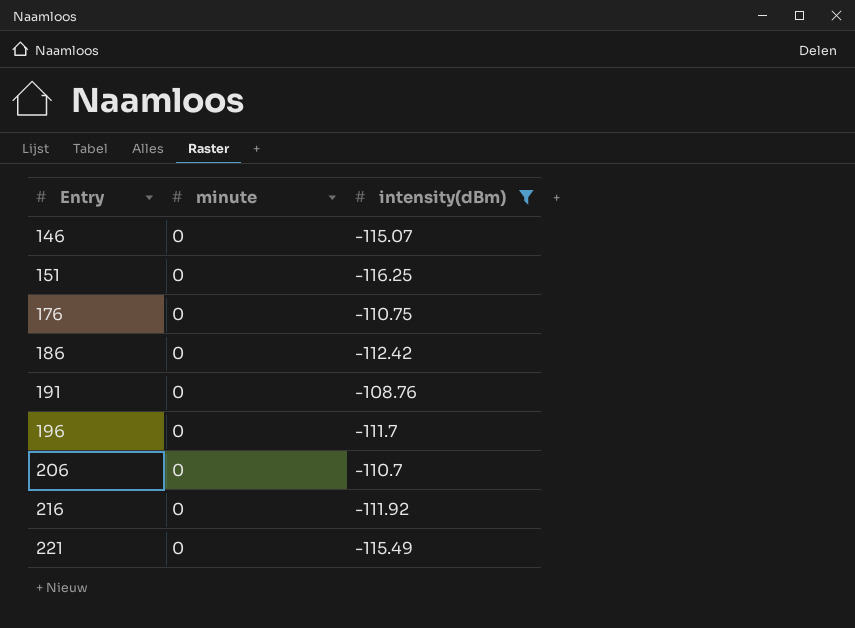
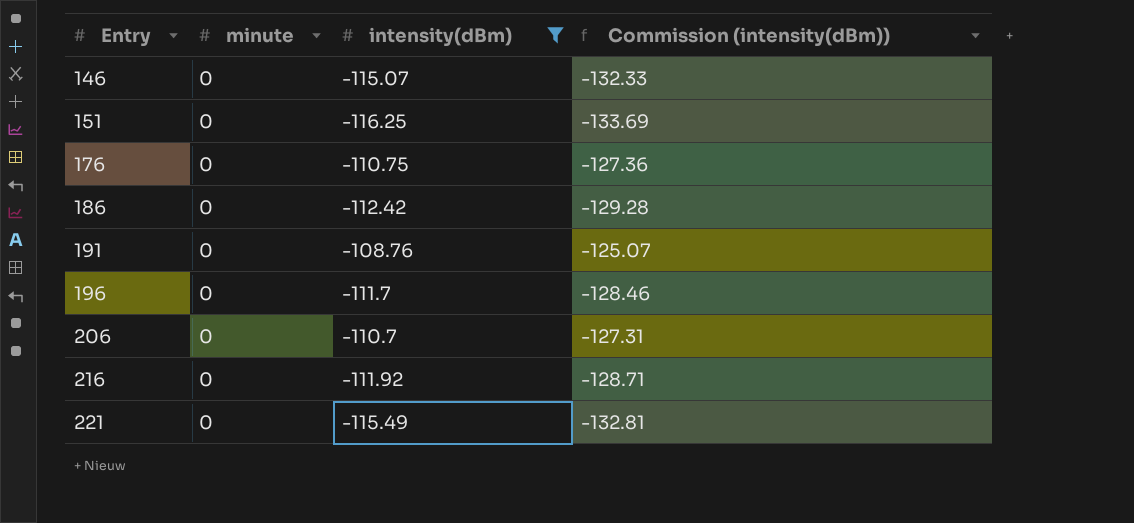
column Commission (intensity(dBm)) | formula: none -> [intensity(dBm)] * 1.15

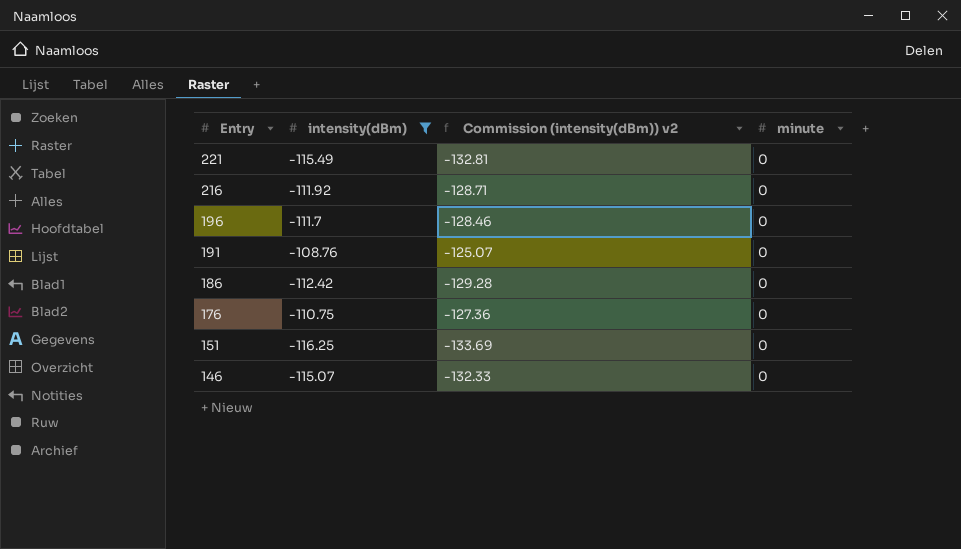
row order: Entry ascending -> Entry descending
column name: Commission (intensity(dBm)) -> Commission (intensity(dBm)) v2
column minute | position: 2 -> 4
row 206: 0 | -110.7 | -127.31 -> none

